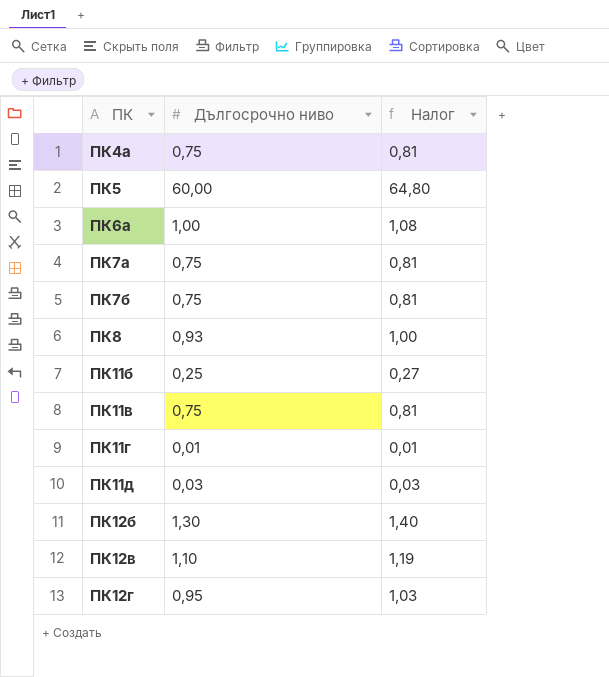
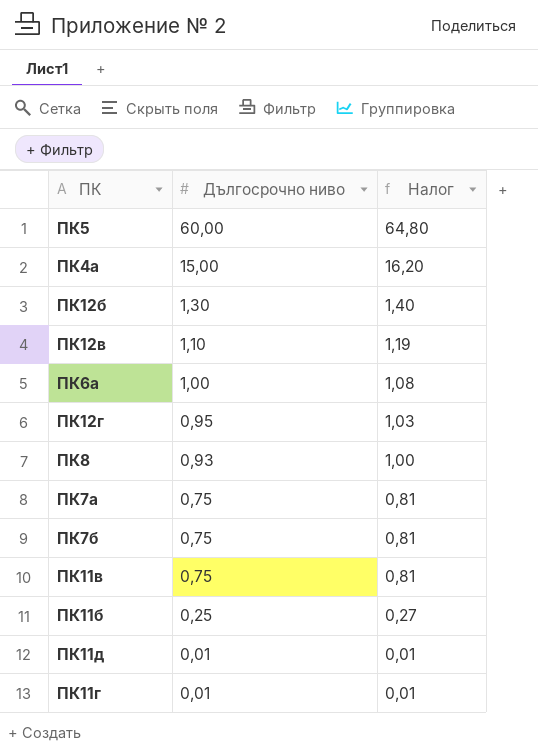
row order: ПК ascending -> Дългосрочно ниво descending
ПК4а | Дългосрочно ниво: 0,75 -> 15,00
ПК4а | Налог: 0,81 -> 16,20
ПК11д | Дългосрочно ниво: 0,03 -> 0,01
ПК11д | Налог: 0,03 -> 0,01

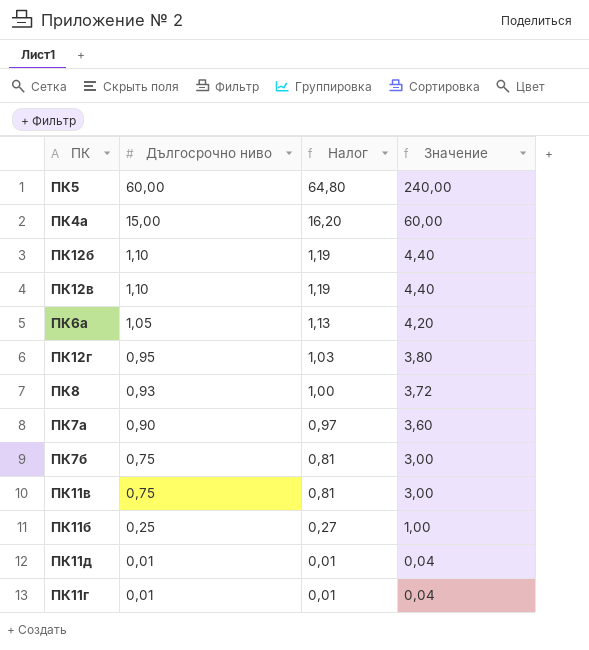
column Значение | formula: none -> [Дългосрочно ниво] * 4
ПК12б | Дългосрочно ниво: 1,30 -> 1,10
ПК12б | Налог: 1,40 -> 1,19
ПК6a | Дългосрочно ниво: 1,00 -> 1,05
ПК6a | Налог: 1,08 -> 1,13
ПК7а | Дългосрочно ниво: 0,75 -> 0,90
ПК7а | Налог: 0,81 -> 0,97

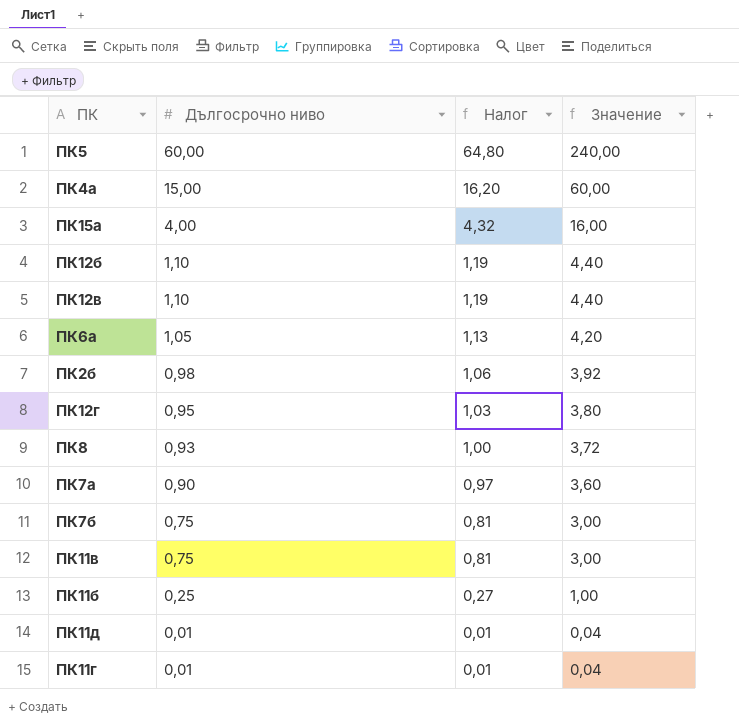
row ПК15а: none -> 4,00 | 4,32 | 16,00
row ПК2б: none -> 0,98 | 1,06 | 3,92

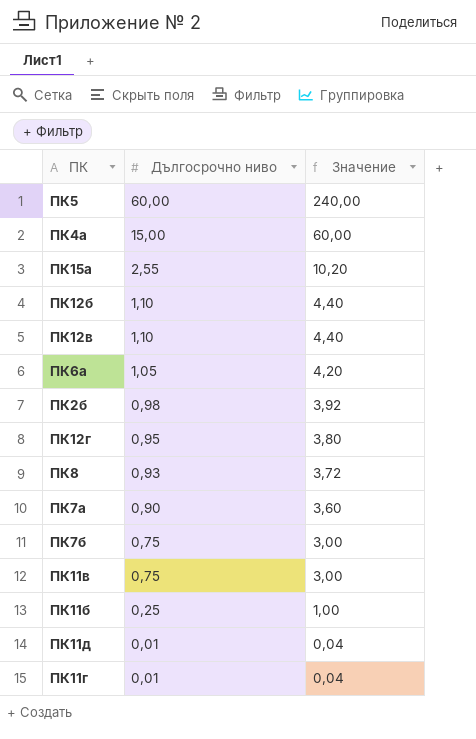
column Налог | formula: [Дългосрочно ниво] * 1,08 -> none
ПК15а | Дългосрочно ниво: 4,00 -> 2,55
ПК15а | Значение: 16,00 -> 10,20

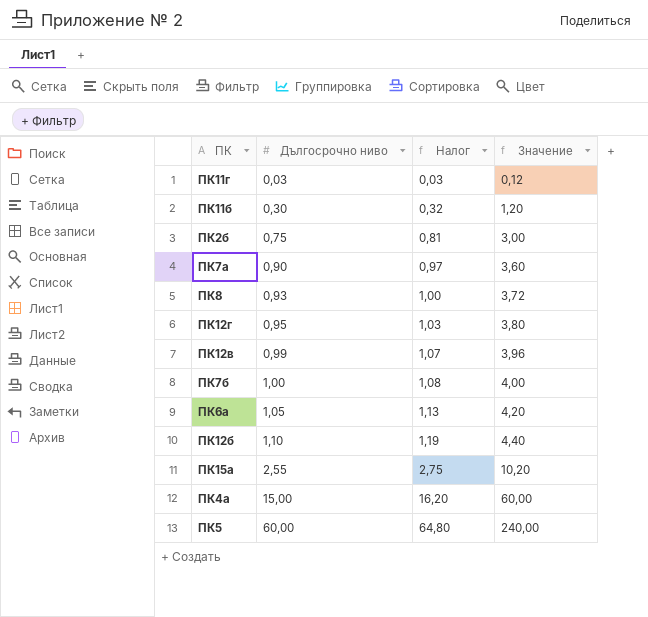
row order: Дългосрочно ниво descending -> Дългосрочно ниво ascending
column Налог | formula: none -> [Дългосрочно ниво] * 1,08
row ПК11в: 0,75 | 3,00 -> none
row ПК11д: 0,01 | 0,04 -> none
ПК11г | Дългосрочно ниво: 0,01 -> 0,03
ПК11г | Значение: 0,04 -> 0,12
ПК11б | Дългосрочно ниво: 0,25 -> 0,30
ПК11б | Значение: 1,00 -> 1,20
ПК2б | Дългосрочно ниво: 0,98 -> 0,75
ПК2б | Значение: 3,92 -> 3,00
ПК12в | Дългосрочно ниво: 1,10 -> 0,99
ПК12в | Значение: 4,40 -> 3,96
ПК7б | Дългосрочно ниво: 0,75 -> 1,00
ПК7б | Значение: 3,00 -> 4,00

